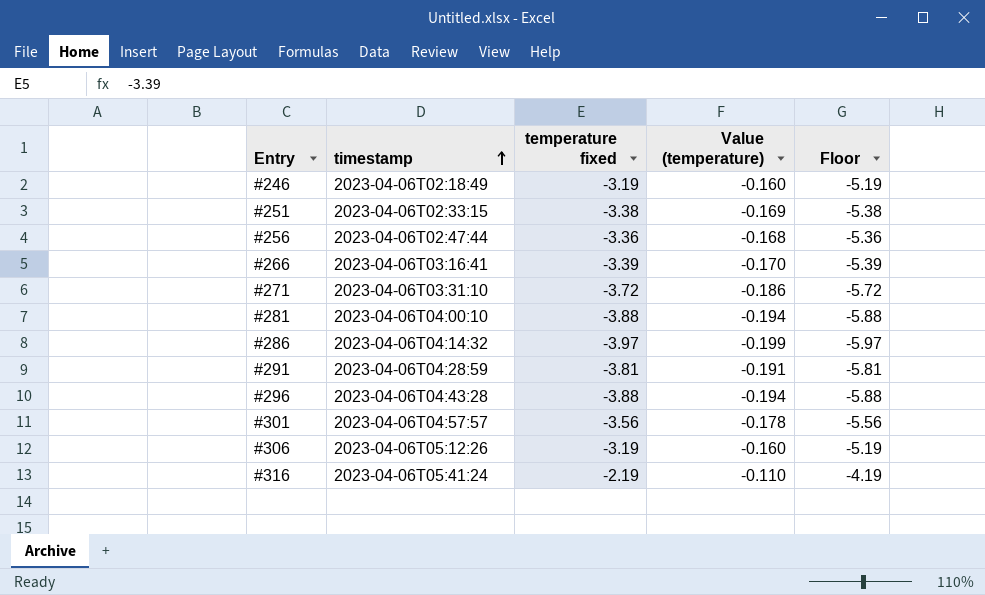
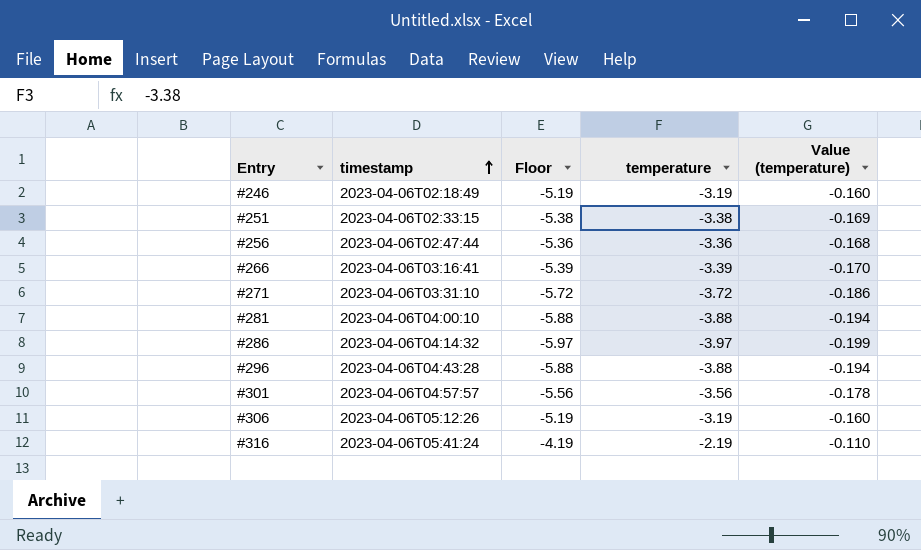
column Floor | position: 5 -> 3
column name: temperature fixed -> temperature
row #291: 2023-04-06T04:28:59 | -3.81 | -0.191 | -5.81 -> none

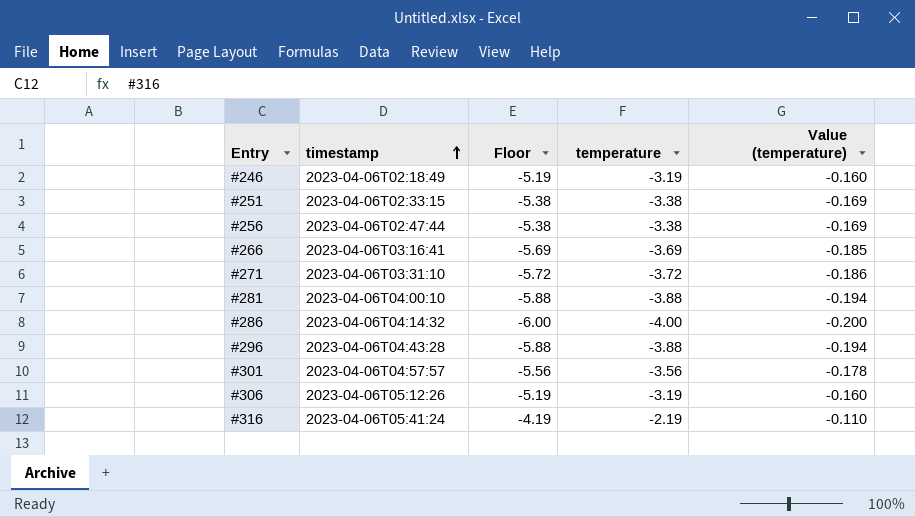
#256 | Floor: -5.36 -> -5.38
#256 | temperature: -3.36 -> -3.38
#256 | Value (temperature): -0.168 -> -0.169
#266 | Floor: -5.39 -> -5.69
#266 | temperature: -3.39 -> -3.69
#266 | Value (temperature): -0.170 -> -0.185
#286 | Floor: -5.97 -> -6.00
#286 | temperature: -3.97 -> -4.00
#286 | Value (temperature): -0.199 -> -0.200

